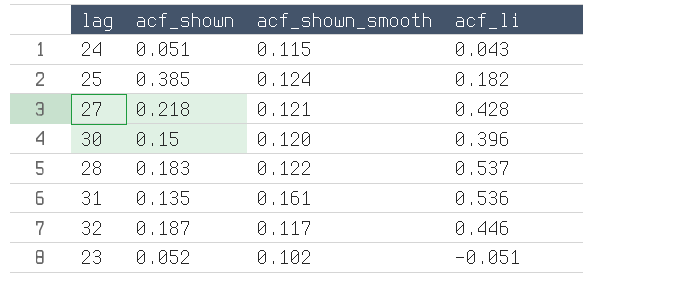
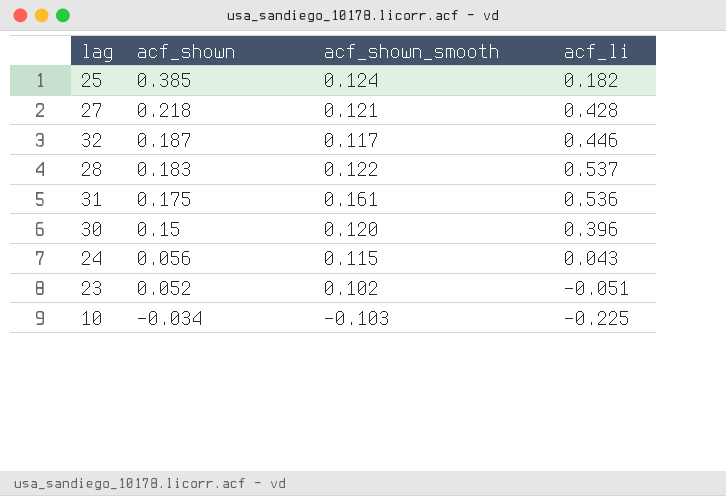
row order: none -> acf_shown descending
31 | acf_shown: 0.135 -> 0.175
24 | acf_shown: 0.051 -> 0.056
row 10: none -> -0.034 | -0.103 | -0.225

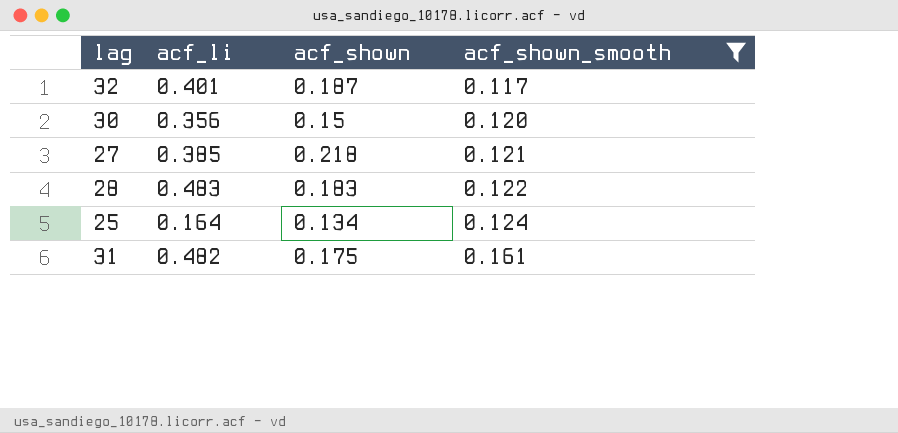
filter: none -> acf_shown_smooth >= 0.117
row order: acf_shown descending -> acf_shown_smooth ascending
column acf_li | position: 4 -> 2
32 | acf_li: 0.446 -> 0.401
30 | acf_li: 0.396 -> 0.356
27 | acf_li: 0.428 -> 0.385
28 | acf_li: 0.537 -> 0.483
25 | acf_li: 0.182 -> 0.164
25 | acf_shown: 0.385 -> 0.134
31 | acf_li: 0.536 -> 0.482

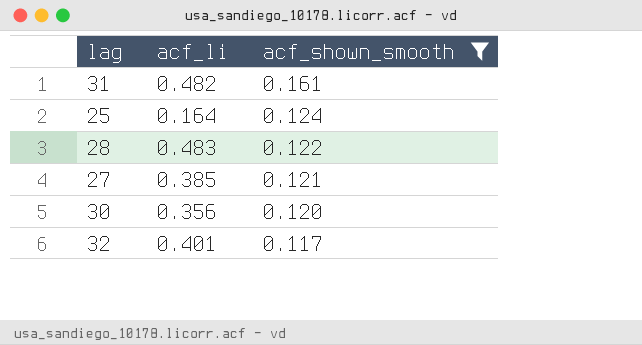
row order: acf_shown_smooth ascending -> acf_shown_smooth descending
column acf_shown | position: 3 -> none

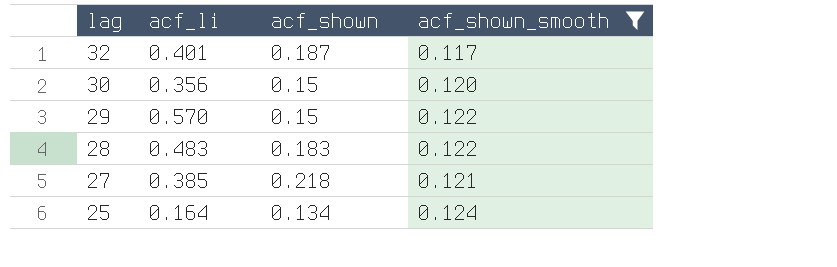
row order: acf_shown_smooth descending -> lag descending
column acf_shown | position: none -> 3
row 31: 0.482 | 0.161 -> none
row 29: none -> 0.570 | 0.15 | 0.122

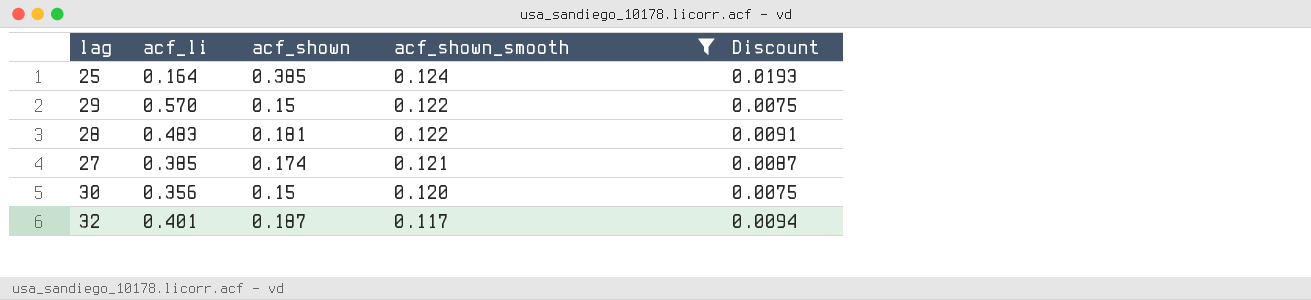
row order: lag descending -> acf_shown_smooth descending
column Discount | formula: none -> [acf_shown] * 0.05
25 | acf_shown: 0.134 -> 0.385
28 | acf_shown: 0.183 -> 0.181
27 | acf_shown: 0.218 -> 0.174

